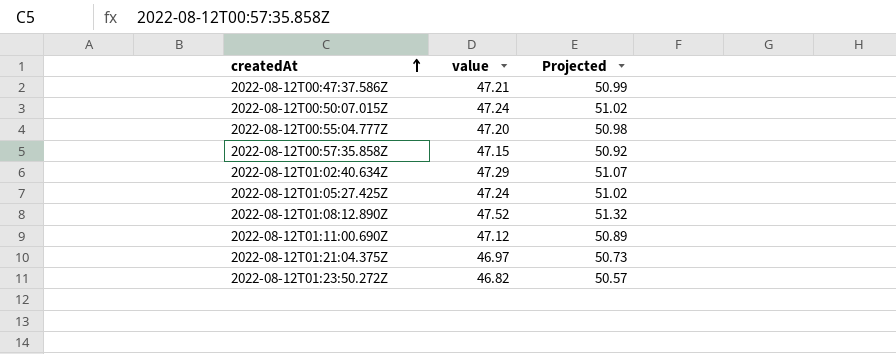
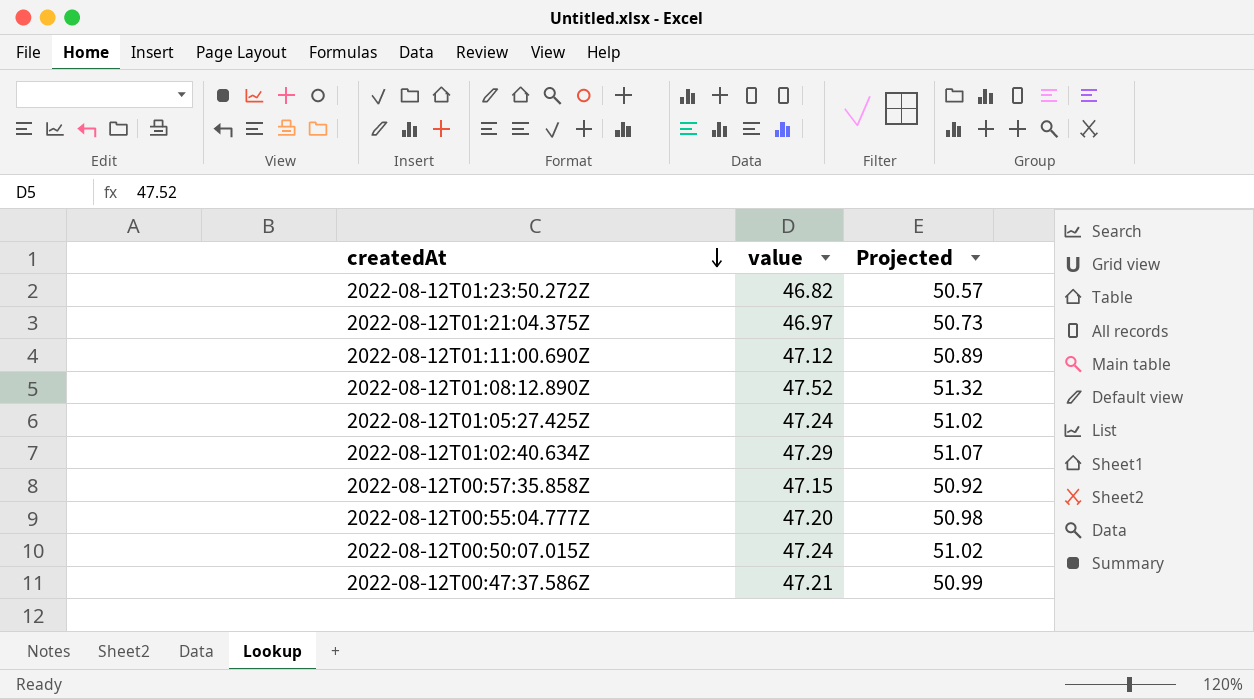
row order: createdAt ascending -> createdAt descending

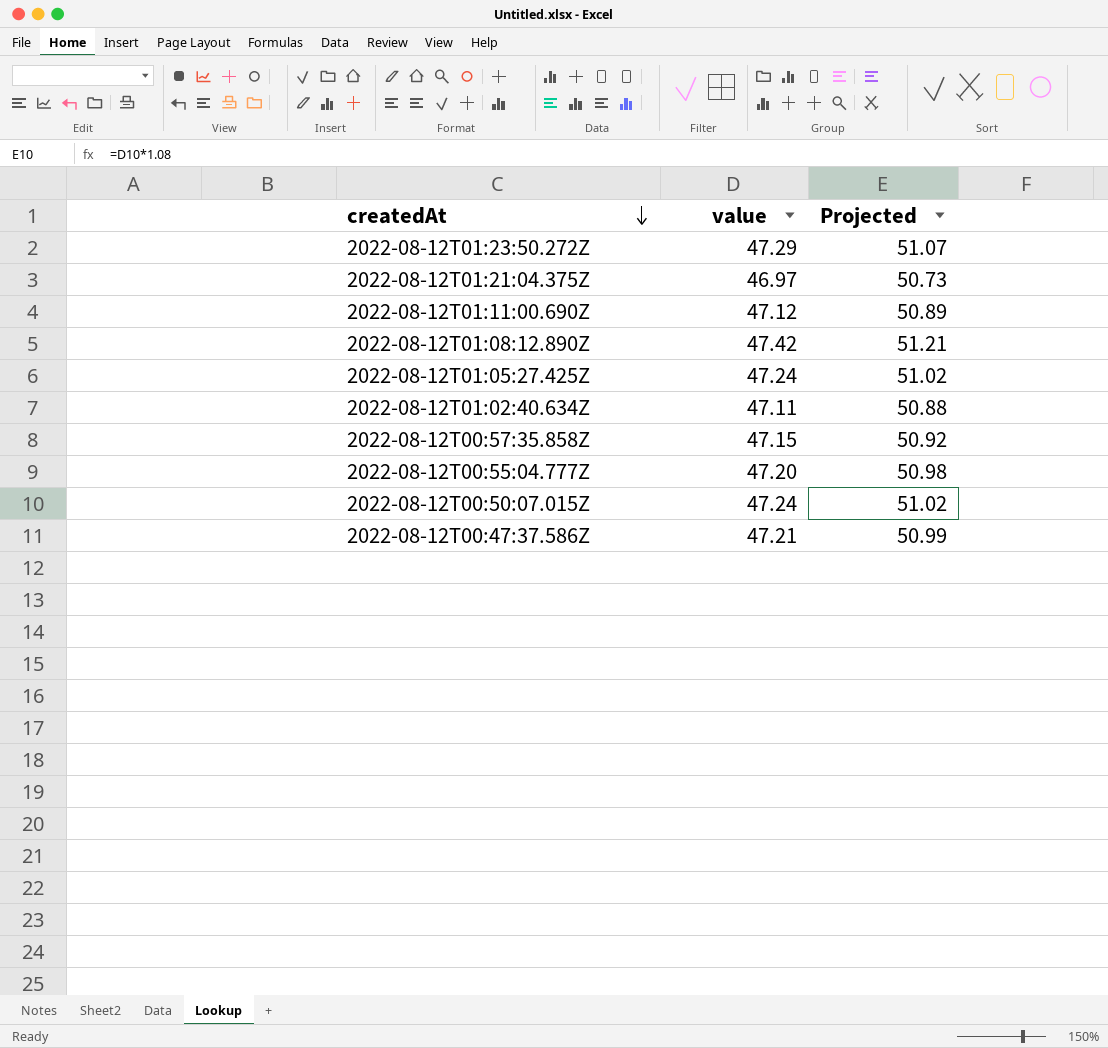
2022-08-12T01:23:50.272Z | value: 46.82 -> 47.29
2022-08-12T01:23:50.272Z | Projected: 50.57 -> 51.07
2022-08-12T01:08:12.890Z | value: 47.52 -> 47.42
2022-08-12T01:08:12.890Z | Projected: 51.32 -> 51.21
2022-08-12T01:02:40.634Z | value: 47.29 -> 47.11
2022-08-12T01:02:40.634Z | Projected: 51.07 -> 50.88

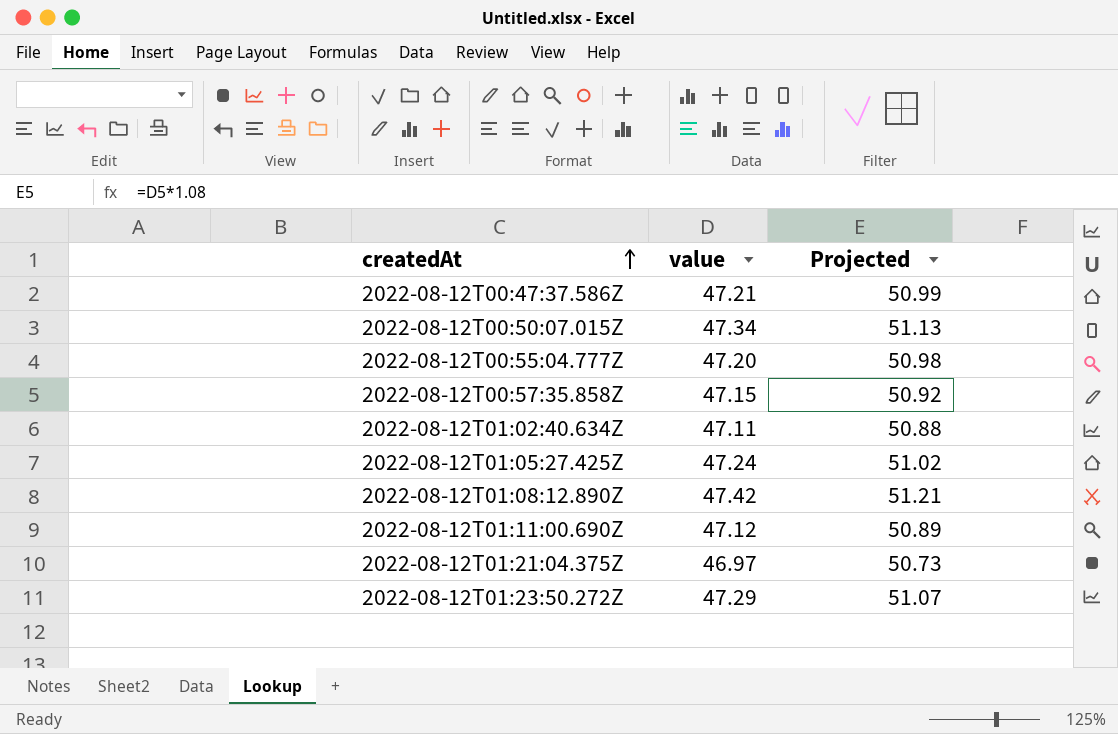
row order: createdAt descending -> createdAt ascending
2022-08-12T00:50:07.015Z | value: 47.24 -> 47.34
2022-08-12T00:50:07.015Z | Projected: 51.02 -> 51.13

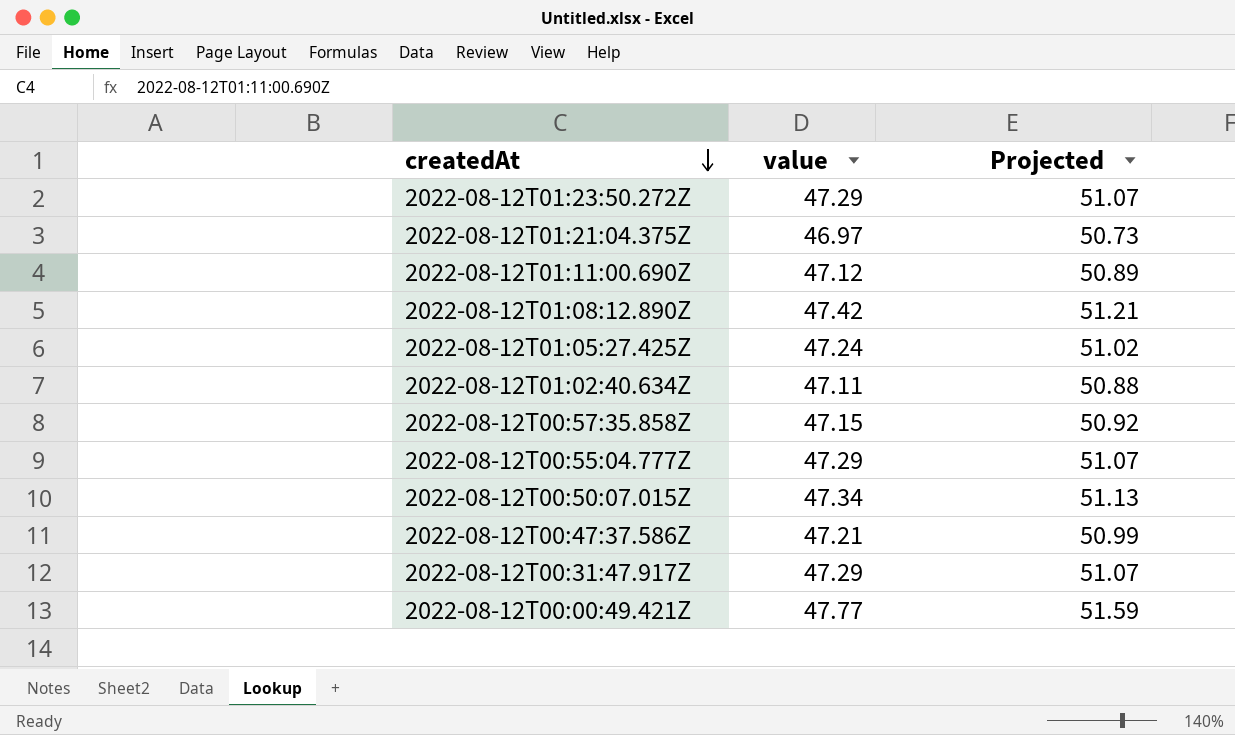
row order: createdAt ascending -> createdAt descending
2022-08-12T00:55:04.777Z | value: 47.20 -> 47.29
2022-08-12T00:55:04.777Z | Projected: 50.98 -> 51.07
row 2022-08-12T00:31:47.917Z: none -> 47.29 | 51.07
row 2022-08-12T00:00:49.421Z: none -> 47.77 | 51.59

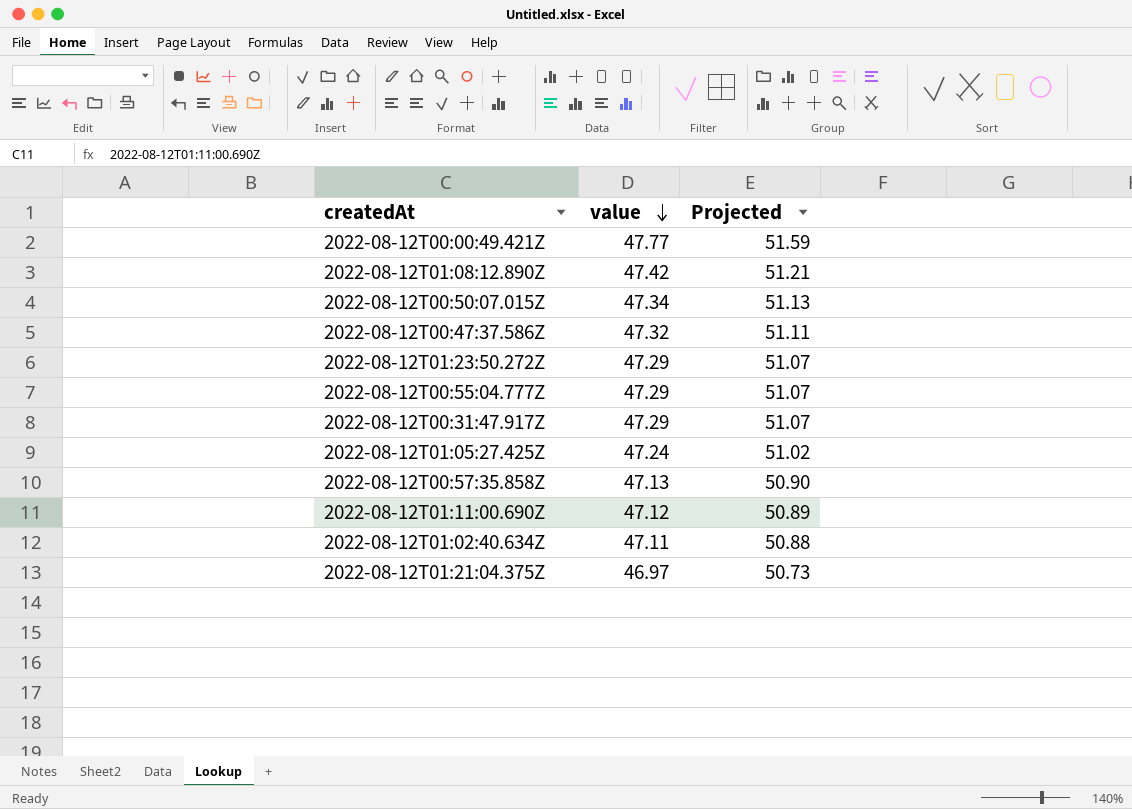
row order: createdAt descending -> value descending
2022-08-12T00:47:37.586Z | value: 47.21 -> 47.32
2022-08-12T00:47:37.586Z | Projected: 50.99 -> 51.11
2022-08-12T00:57:35.858Z | value: 47.15 -> 47.13
2022-08-12T00:57:35.858Z | Projected: 50.92 -> 50.90

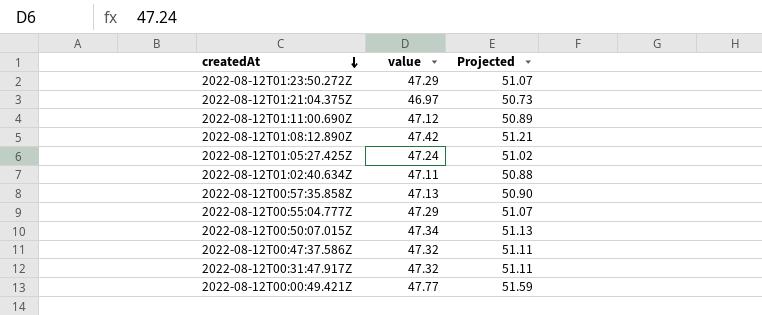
row order: value descending -> createdAt descending
2022-08-12T00:31:47.917Z | value: 47.29 -> 47.32
2022-08-12T00:31:47.917Z | Projected: 51.07 -> 51.11

